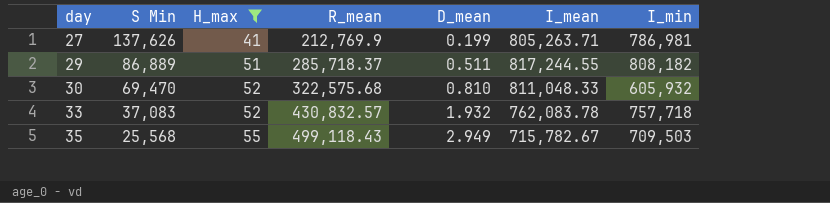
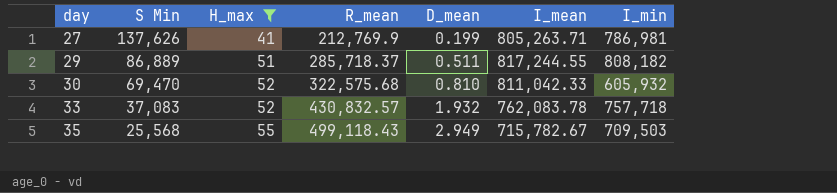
30 | I_mean: 811,048.33 -> 811,042.33

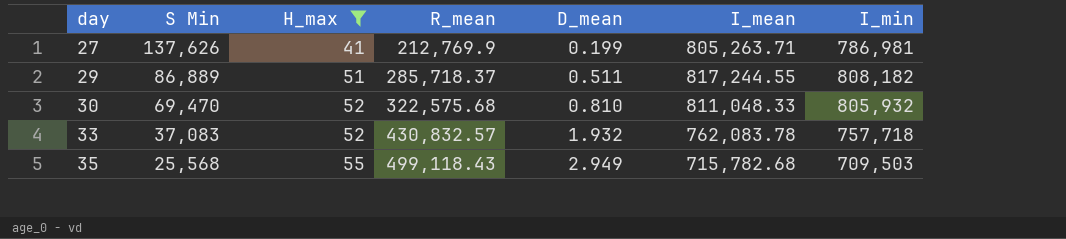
30 | I_mean: 811,042.33 -> 811,048.33
30 | I_min: 605,932 -> 805,932
35 | I_mean: 715,782.67 -> 715,782.68

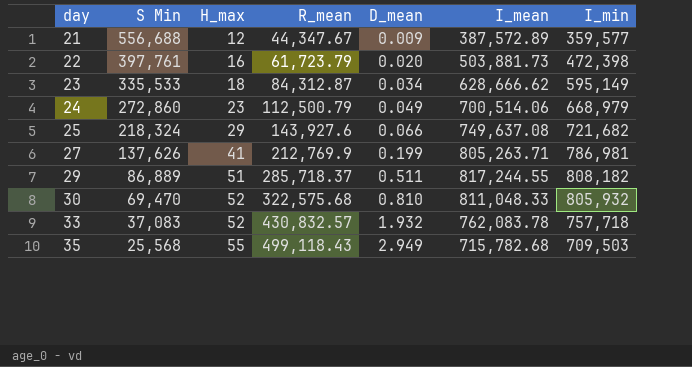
filter: H_max >= 41 -> none

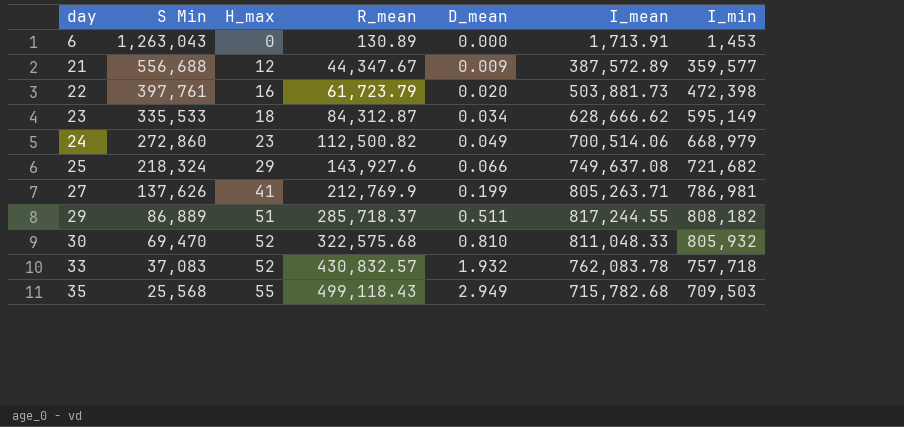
row 6: none -> 1,263,043 | 0 | 130.89 | 0.000 | 1,713.91 | 1,453
24 | R_mean: 112,500.79 -> 112,500.82

